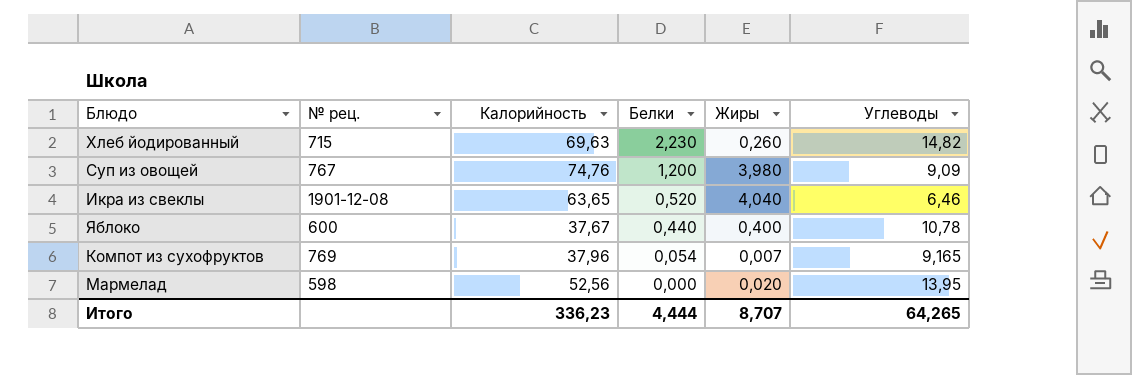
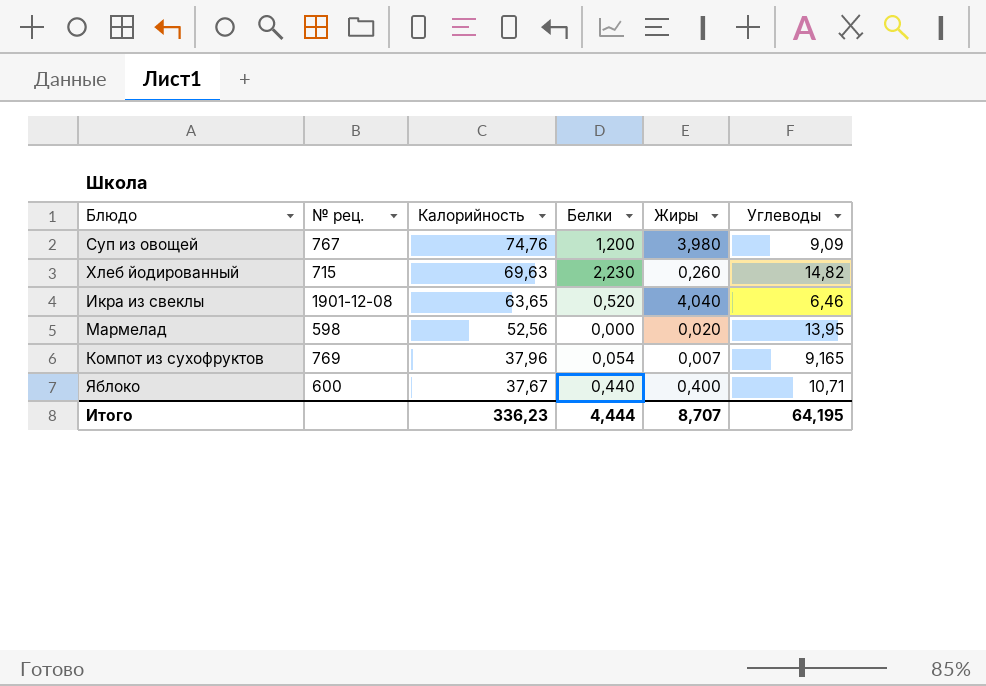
row order: Белки descending -> Калорийность descending
Яблоко | Углеводы: 10,78 -> 10,71
Итого | Углеводы: 64,265 -> 64,195

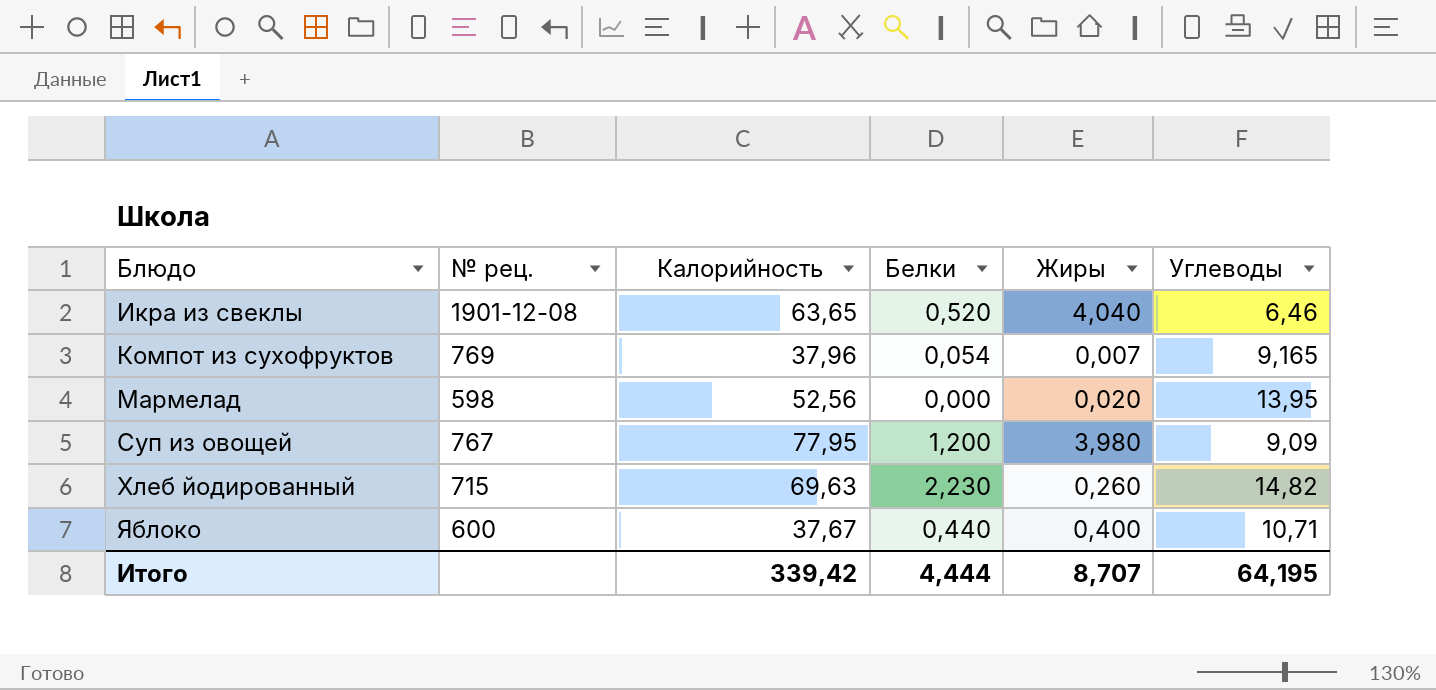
row order: Калорийность descending -> Блюдо ascending
Суп из овощей | Калорийность: 74,76 -> 77,95
Итого | Калорийность: 336,23 -> 339,42

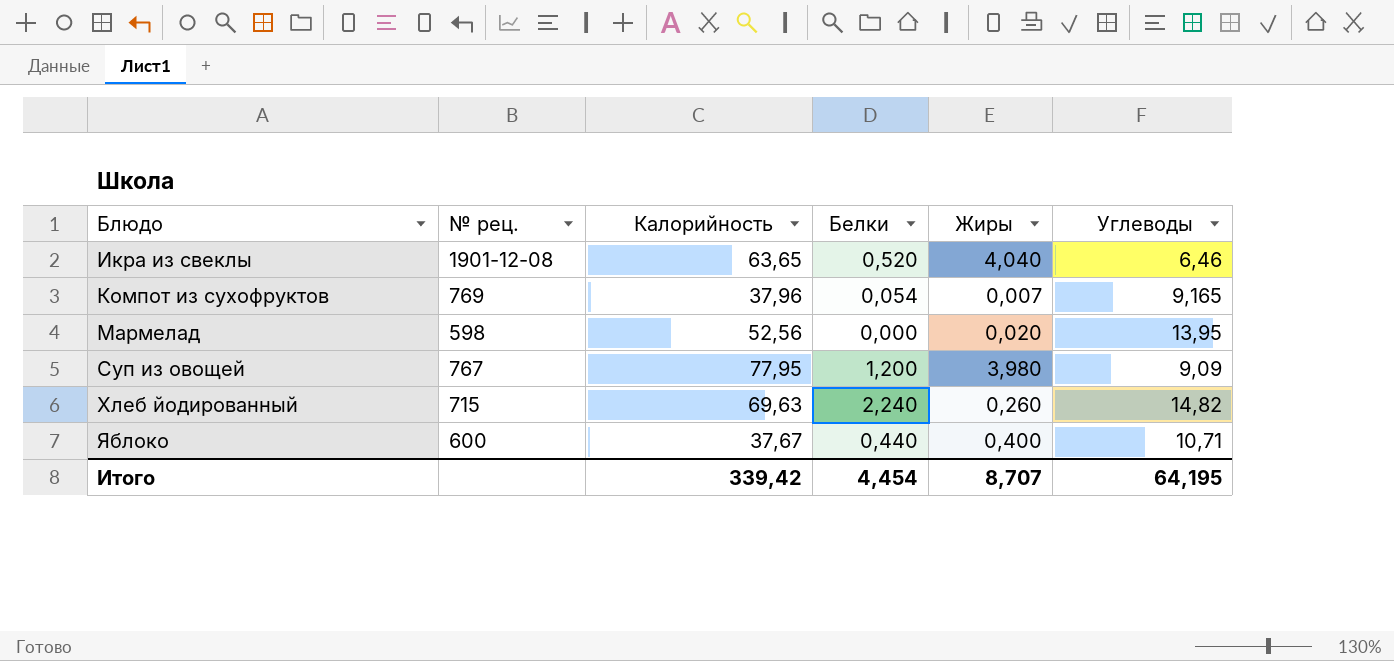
Хлеб йодированный | Белки: 2,230 -> 2,240
Итого | Белки: 4,444 -> 4,454

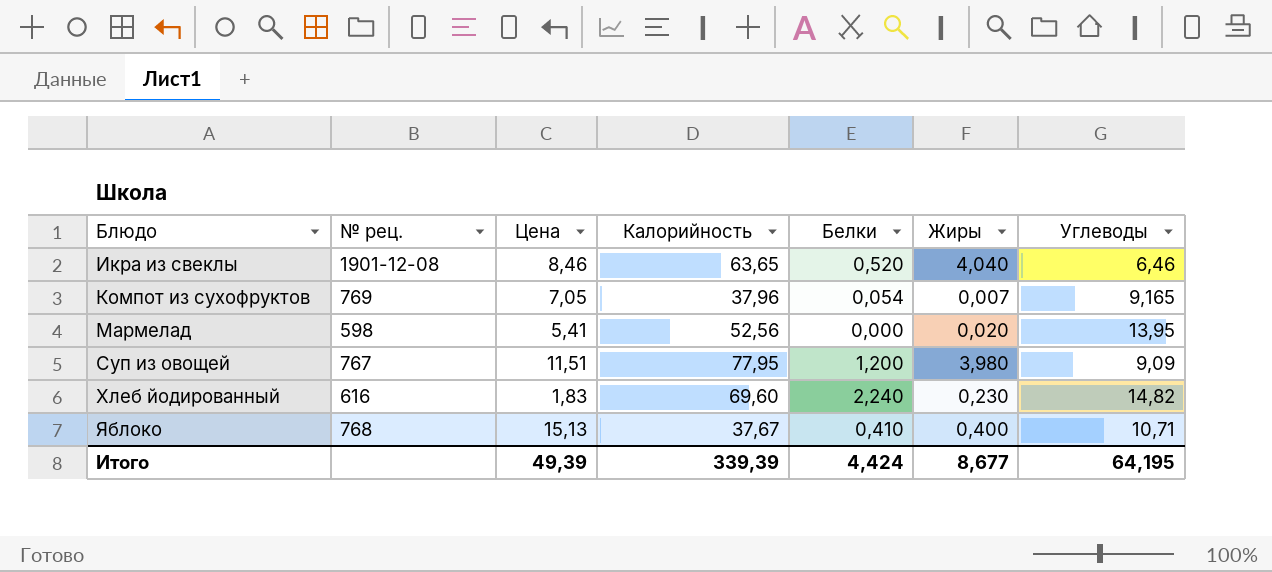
column Цена | position: none -> 3
Хлеб йодированный | № рец.: 715 -> 616
Хлеб йодированный | Калорийность: 69,63 -> 69,60
Хлеб йодированный | Жиры: 0,260 -> 0,230
Яблоко | № рец.: 600 -> 768
Яблоко | Белки: 0,440 -> 0,410
Итого | Калорийность: 339,42 -> 339,39
Итого | Белки: 4,454 -> 4,424
Итого | Жиры: 8,707 -> 8,677

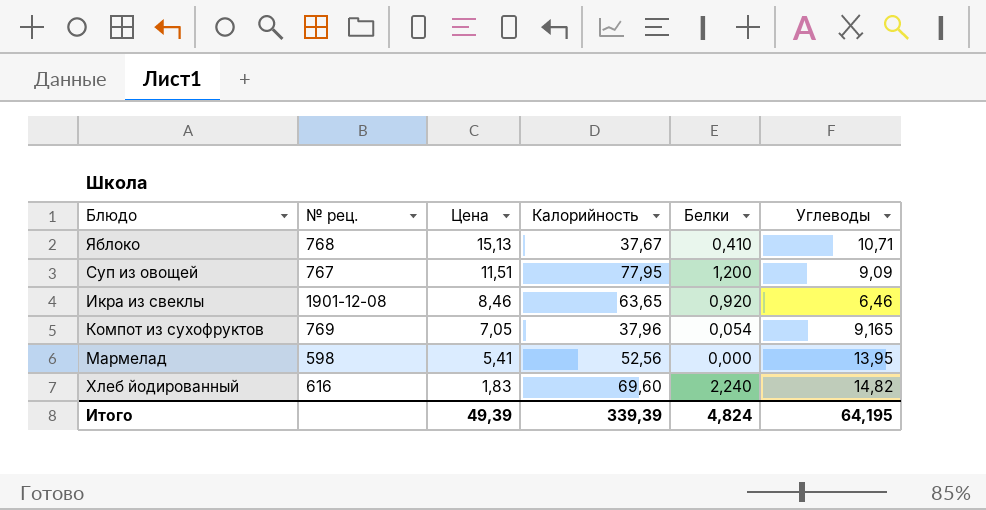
row order: Блюдо ascending -> Цена descending
column Жиры | position: 6 -> none
Икра из свеклы | Белки: 0,520 -> 0,920
Итого | Белки: 4,424 -> 4,824

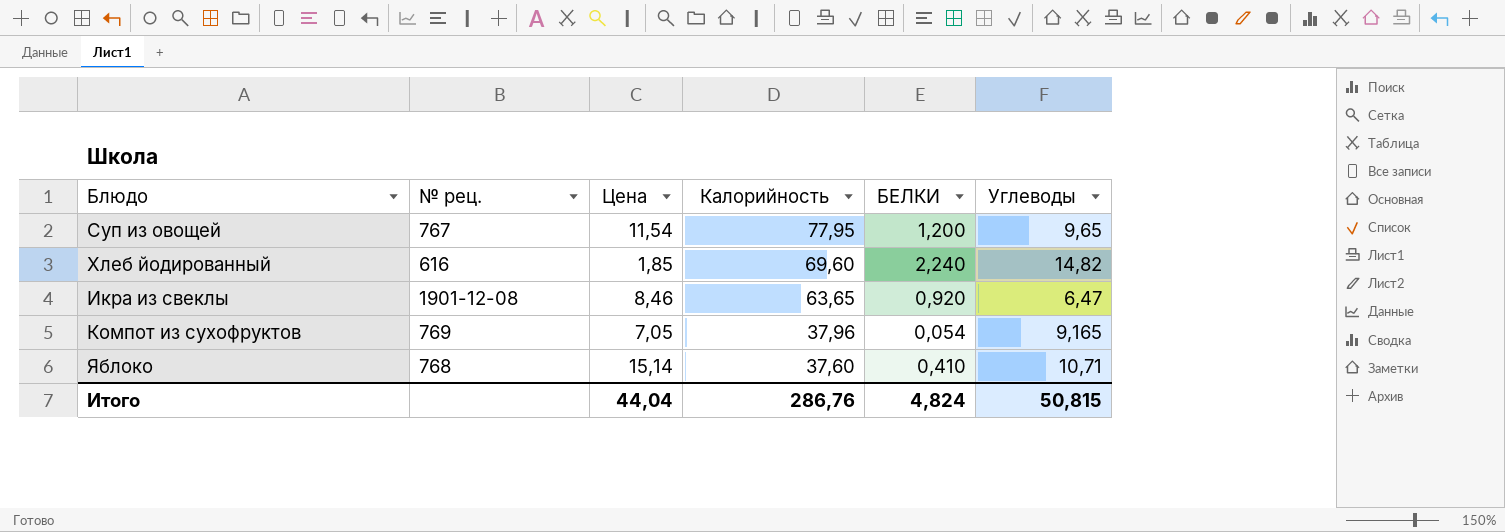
row order: Цена descending -> Калорийность descending
column name: Белки -> БЕЛКИ
row Мармелад: 598 | 5,41 | 52,56 | 0,000 | 13,95 -> none
Суп из овощей | Цена: 11,51 -> 11,54
Суп из овощей | Углеводы: 9,09 -> 9,65
Хлеб йодированный | Цена: 1,83 -> 1,85
Икра из свеклы | Углеводы: 6,46 -> 6,47
Яблоко | Цена: 15,13 -> 15,14
Яблоко | Калорийность: 37,67 -> 37,60
Итого | Цена: 49,39 -> 44,04
Итого | Калорийность: 339,39 -> 286,76
Итого | Углеводы: 64,195 -> 50,815

